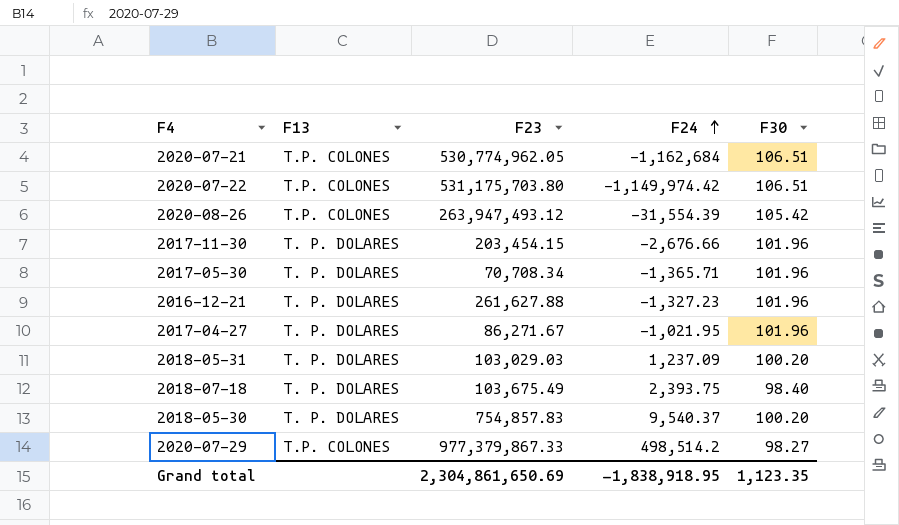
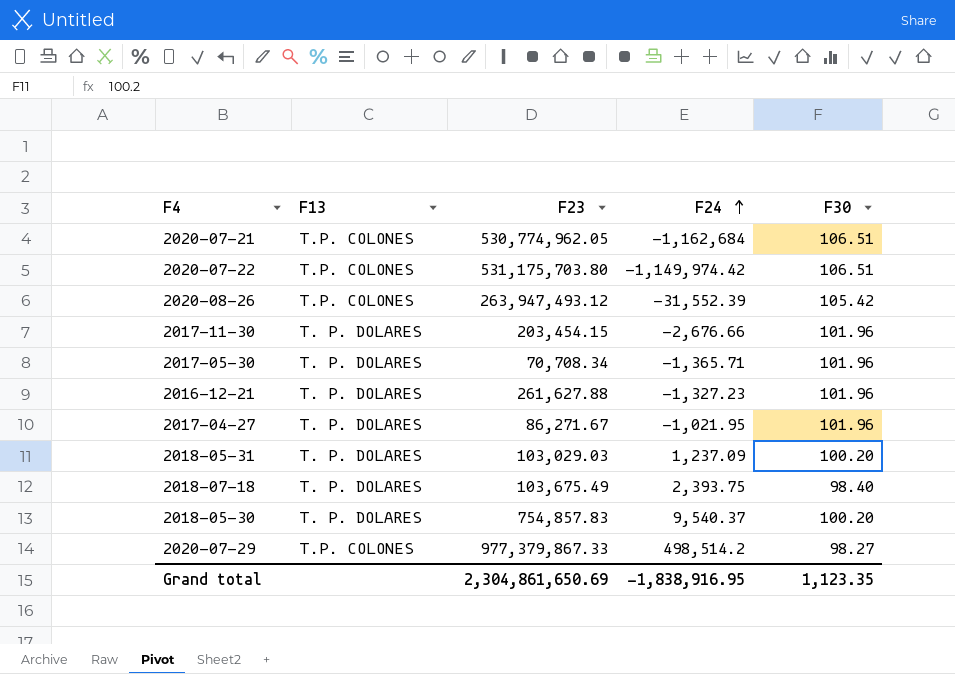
2020-08-26 | F24: -31,554.39 -> -31,552.39
Grand total | F24: -1,838,918.95 -> -1,838,916.95

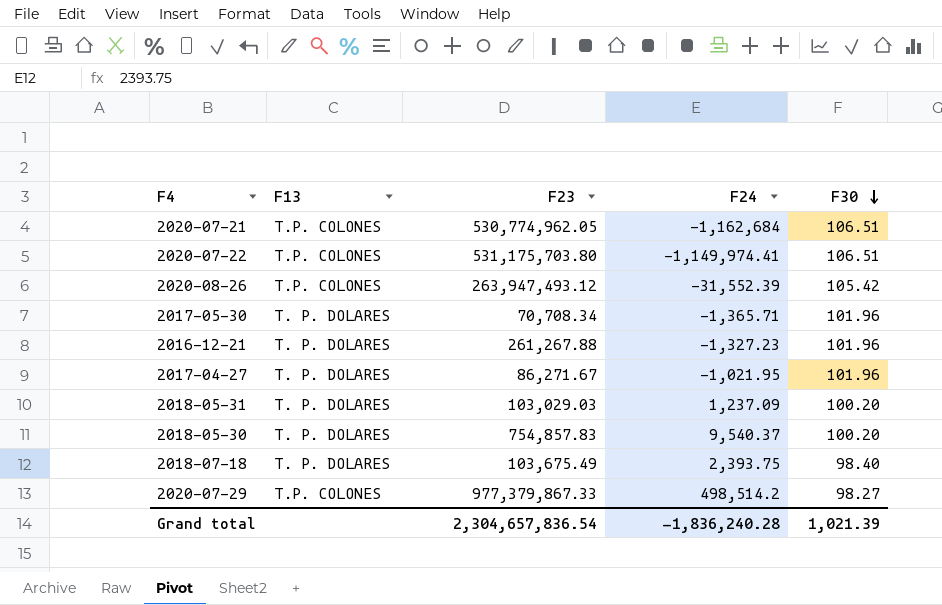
row order: F24 ascending -> F30 descending
row 2017-11-30: T. P. DOLARES | 203,454.15 | -2,676.66 | 101.96 -> none
2020-07-22 | F24: -1,149,974.42 -> -1,149,974.41
2016-12-21 | F23: 261,627.88 -> 261,267.88
Grand total | F23: 2,304,861,650.69 -> 2,304,657,836.54
Grand total | F24: -1,838,916.95 -> -1,836,240.28
Grand total | F30: 1,123.35 -> 1,021.39

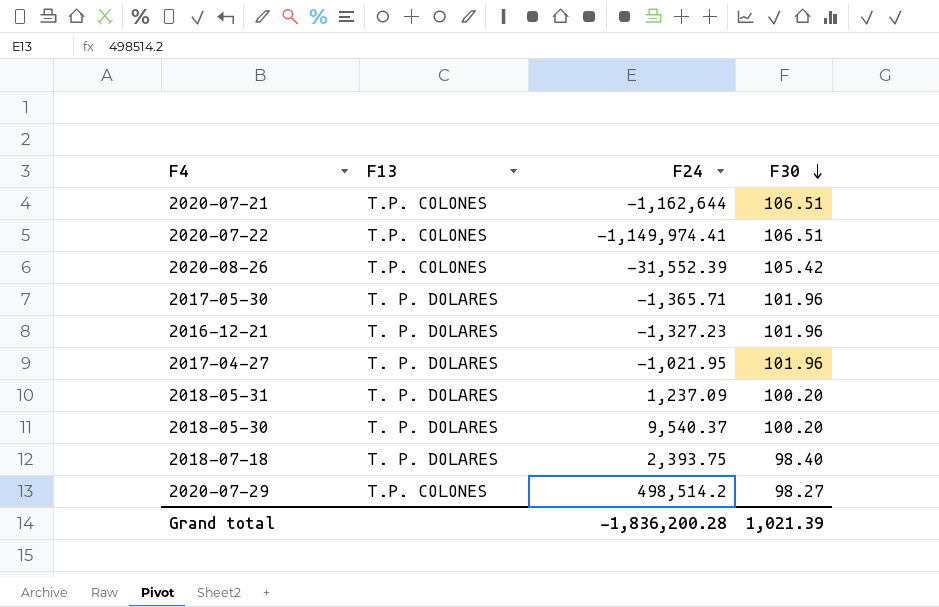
column F23 | position: 3 -> none
2020-07-21 | F24: -1,162,684 -> -1,162,644
Grand total | F24: -1,836,240.28 -> -1,836,200.28

